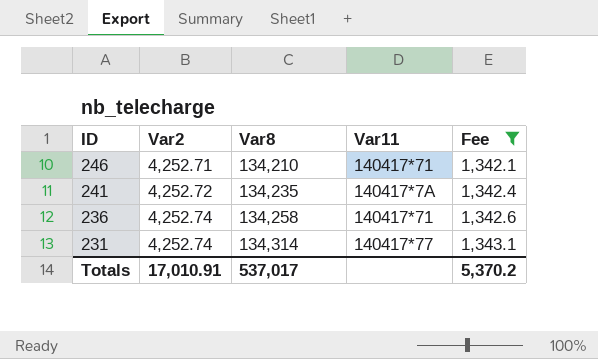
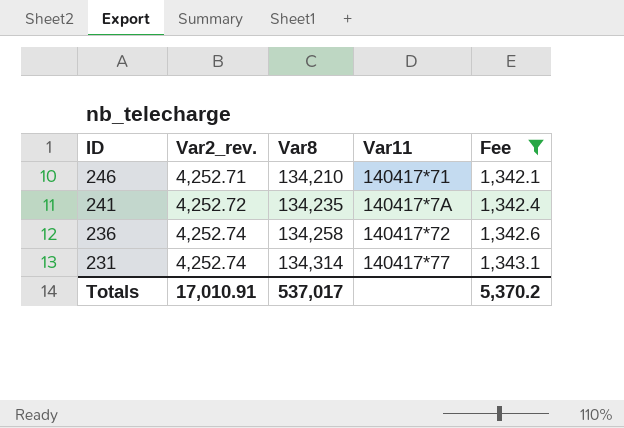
column name: Var2 -> Var2_rev.
236 | Var11: 140417*71 -> 140417*72

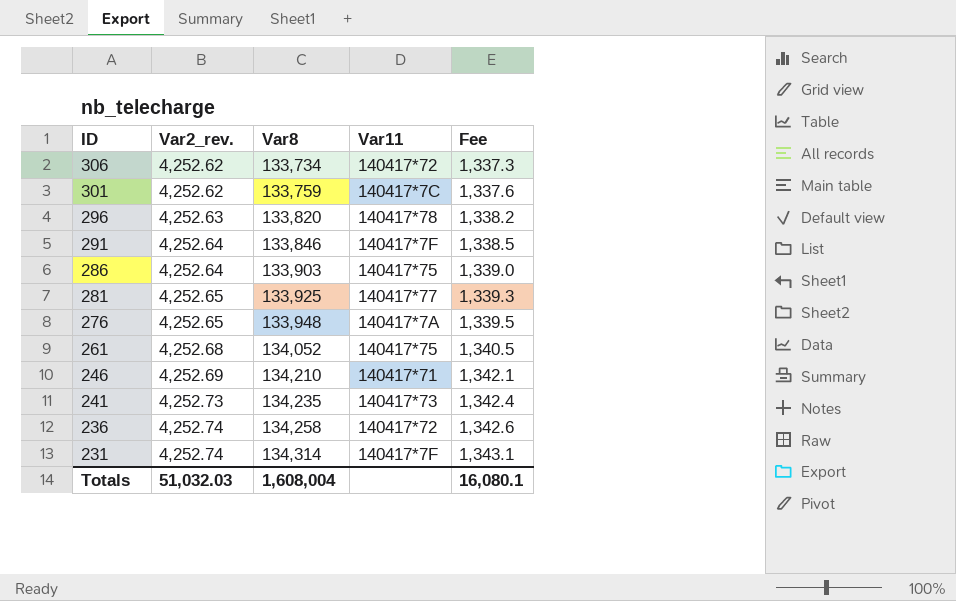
filter: Fee >= 1,342.1 -> none
246 | Var2_rev.: 4,252.71 -> 4,252.69
241 | Var2_rev.: 4,252.72 -> 4,252.73
241 | Var11: 140417*7A -> 140417*73
231 | Var11: 140417*77 -> 140417*7F
Totals | Var2_rev.: 17,010.91 -> 51,032.03
Totals | Var8: 537,017 -> 1,608,004
Totals | Fee: 5,370.2 -> 16,080.1

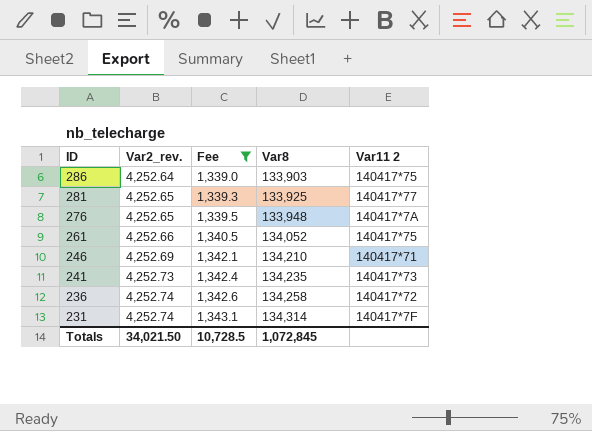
filter: none -> Fee >= 1,339.0
column Fee | position: 5 -> 3
column name: Var11 -> Var11 2
261 | Var2_rev.: 4,252.68 -> 4,252.66
Totals | Var2_rev.: 51,032.03 -> 34,021.50
Totals | Fee: 16,080.1 -> 10,728.5
Totals | Var8: 1,608,004 -> 1,072,845

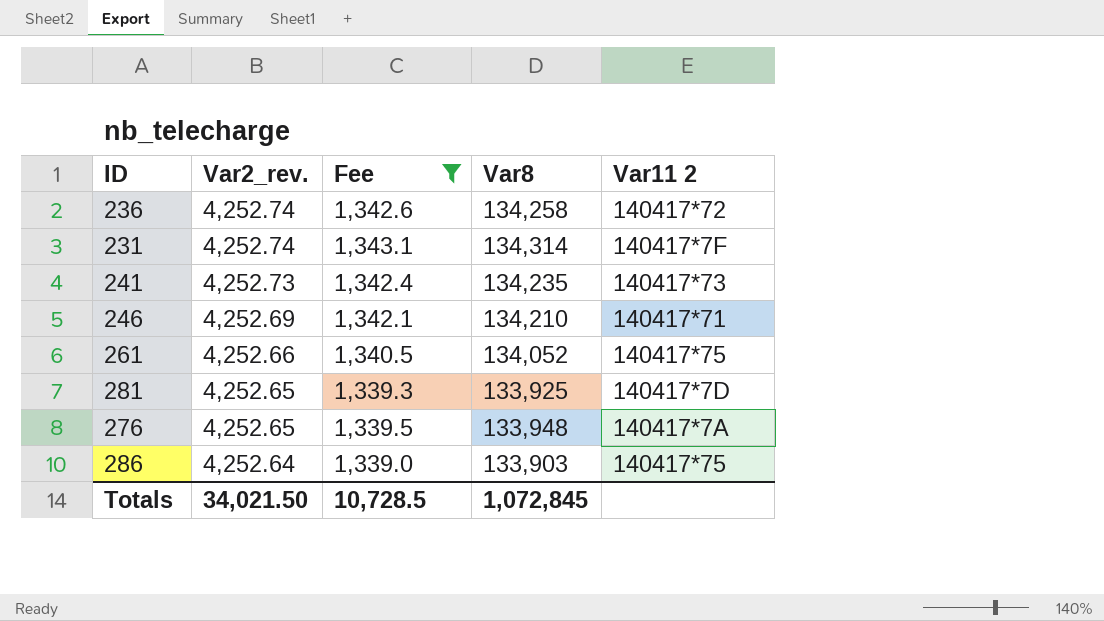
row order: ID descending -> Var2_rev. descending
281 | Var11 2: 140417*77 -> 140417*7D

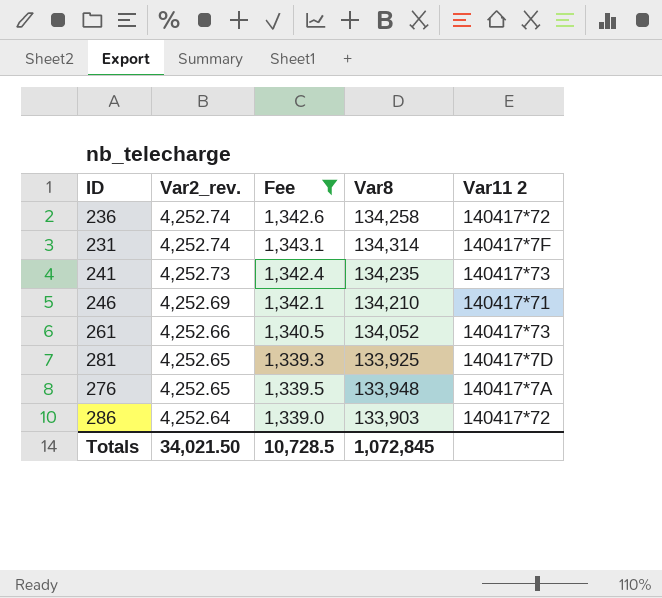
261 | Var11 2: 140417*75 -> 140417*73
286 | Var11 2: 140417*75 -> 140417*72

